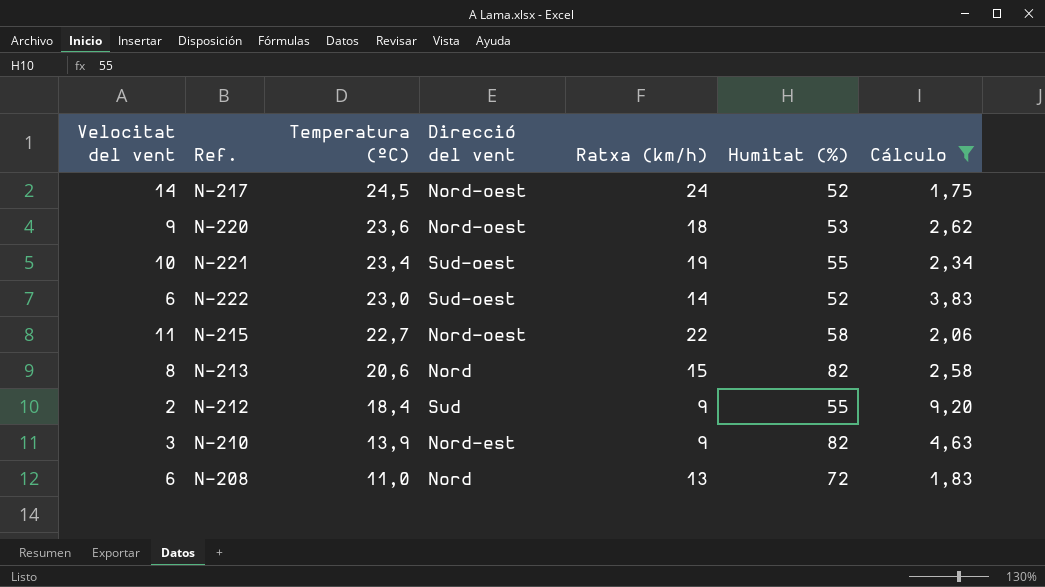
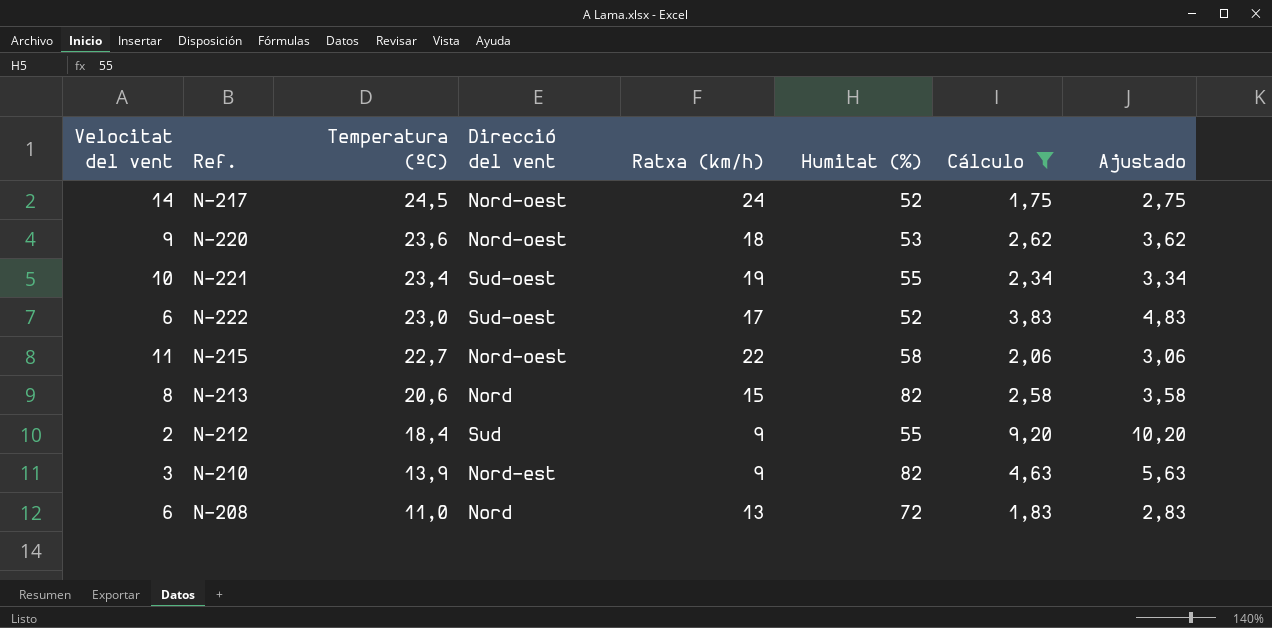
column Ajustado | formula: none -> [Cálculo] + 1
N-222 | Ratxa (km/h): 14 -> 17

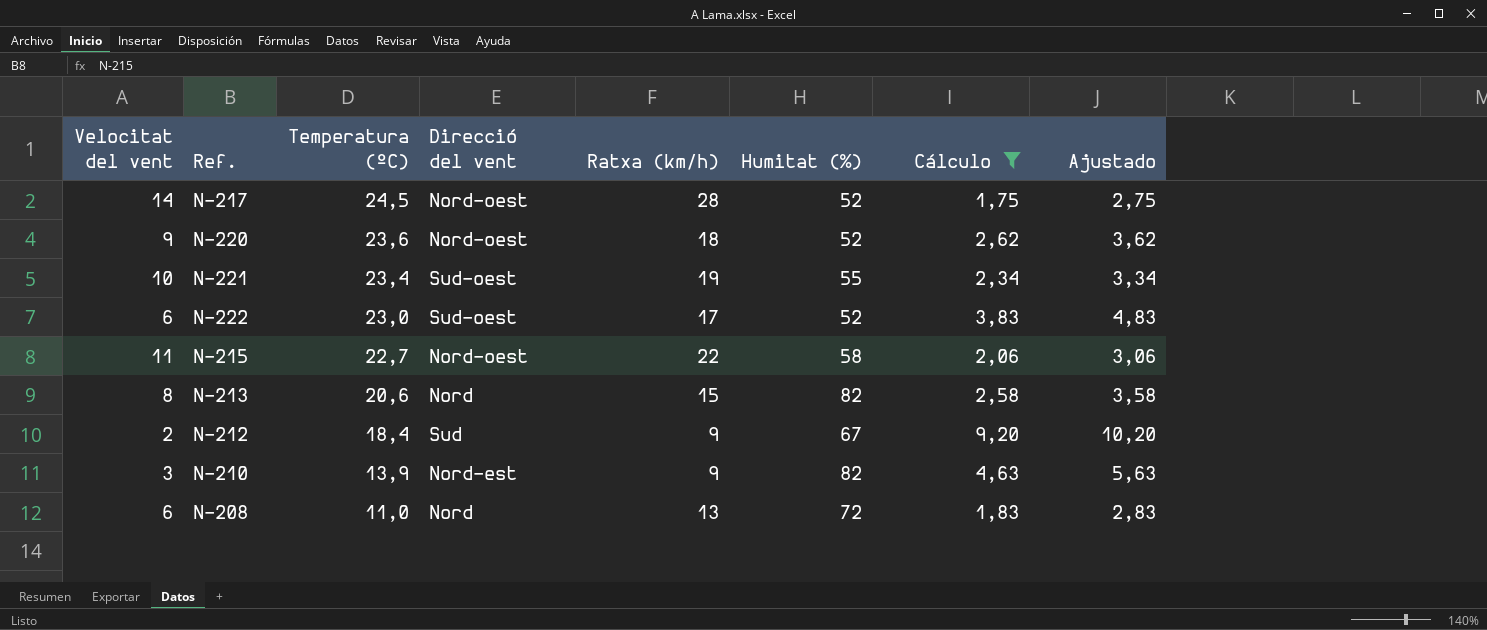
N-217 | Ratxa (km/h): 24 -> 28
N-220 | Humitat (%): 53 -> 52
N-212 | Humitat (%): 55 -> 67

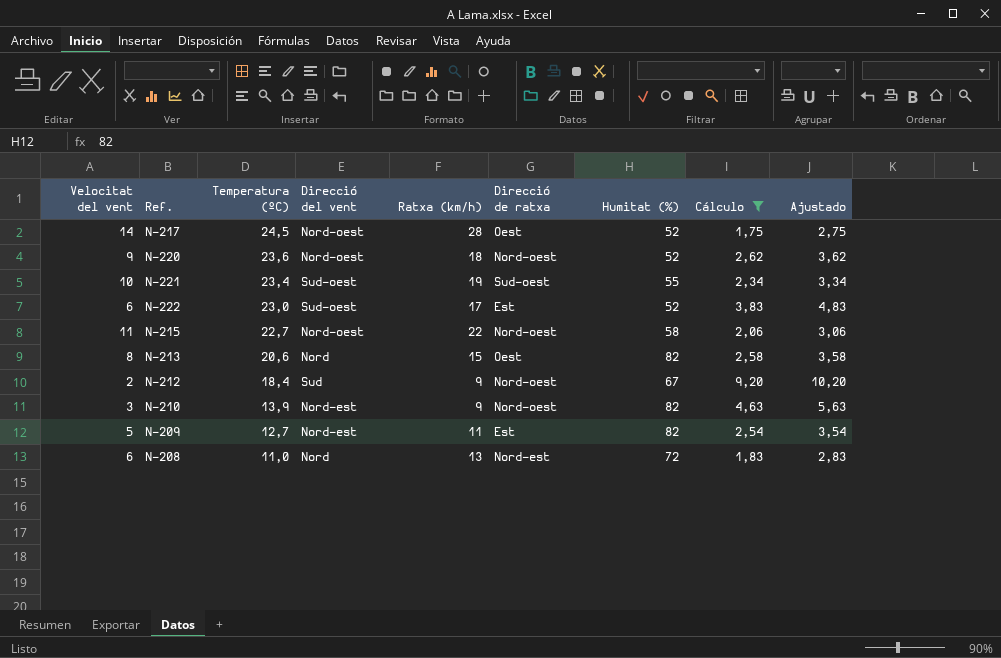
column Direcció de ratxa | position: none -> 6
row N-209: none -> 5 | 12,7 | Nord-est | 11 | Est | 82 | 2,54 | 3,54

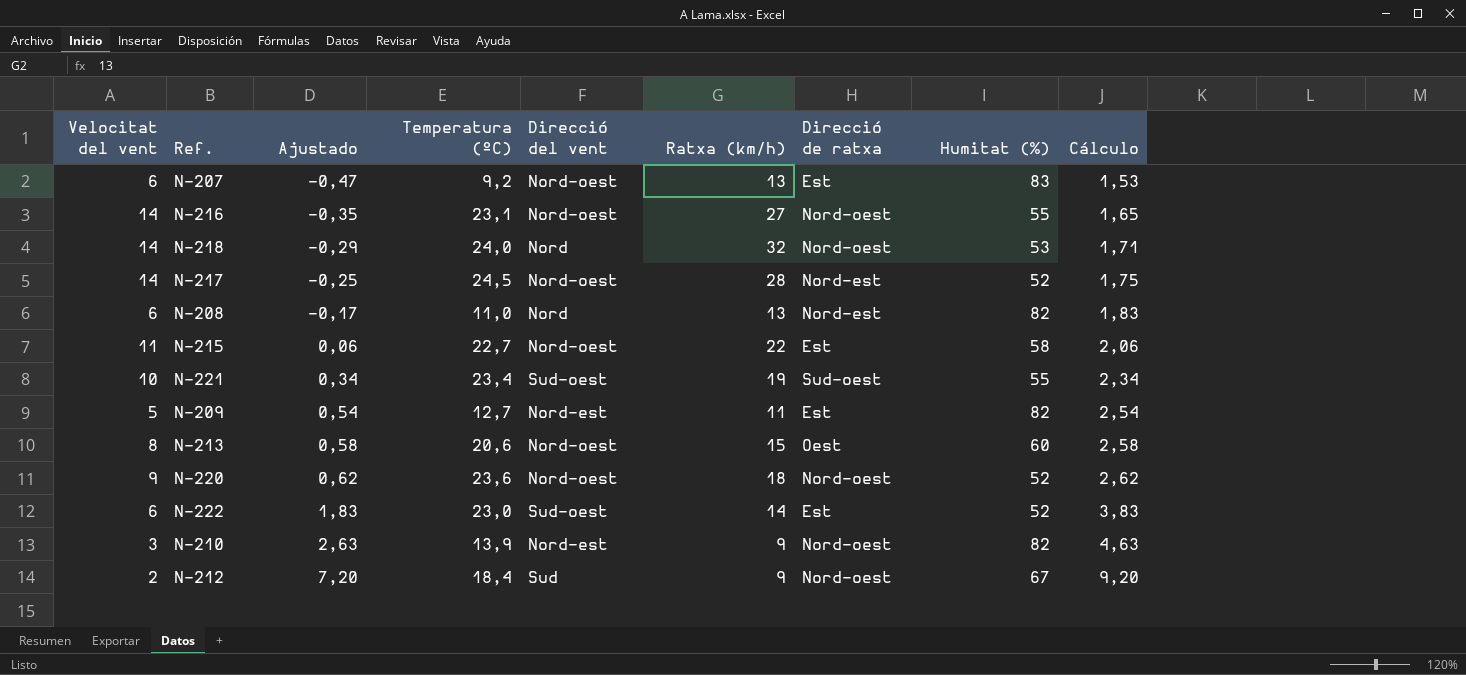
filter: Cálculo >= 1,75 -> none
row order: Temperatura (ºC) descending -> Ajustado ascending
column Ajustado | formula: [Cálculo] + 1 -> [Cálculo] - 2
column Ajustado | position: 9 -> 3
N-217 | Direcció de ratxa: Oest -> Nord-est
N-208 | Humitat (%): 72 -> 82
N-215 | Direcció de ratxa: Nord-oest -> Est
N-213 | Direcció del vent: Nord -> Nord-oest
N-213 | Humitat (%): 82 -> 60
N-222 | Ratxa (km/h): 17 -> 14

